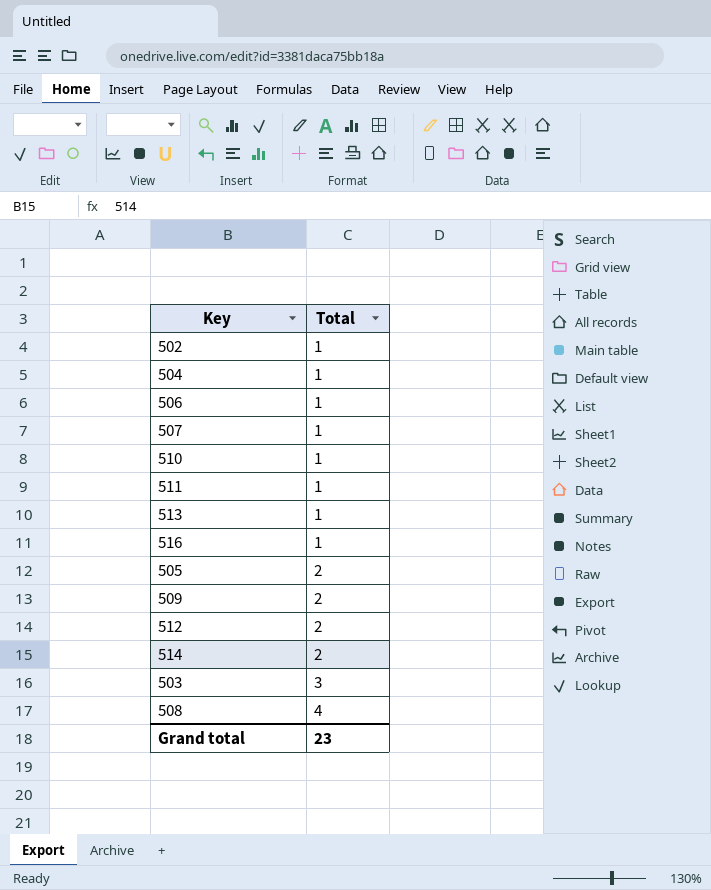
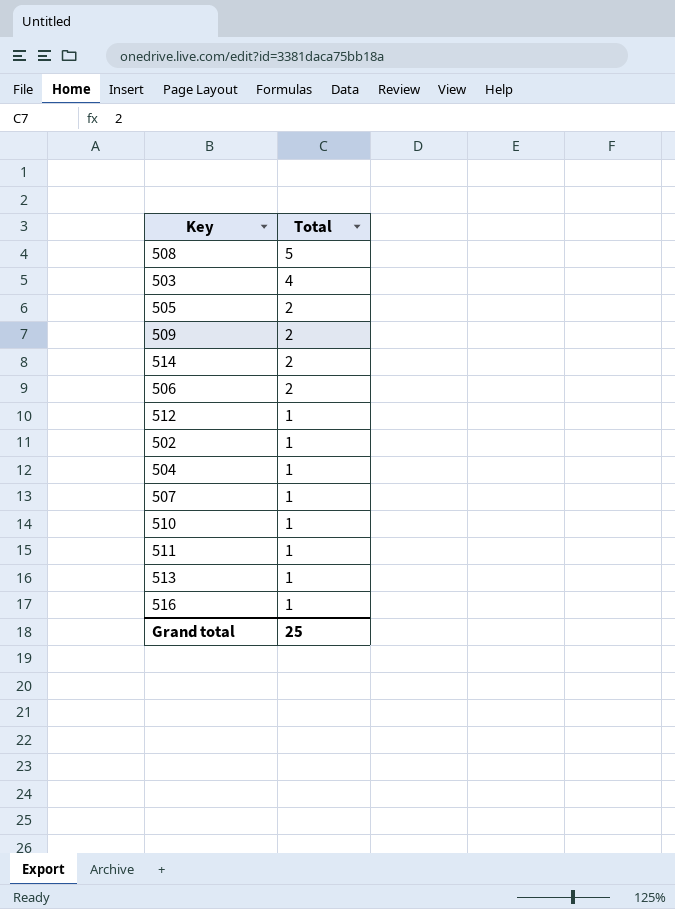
row order: Total ascending -> Total descending
508 | Total: 4 -> 5
503 | Total: 3 -> 4
506 | Total: 1 -> 2
512 | Total: 2 -> 1
Grand total | Total: 23 -> 25

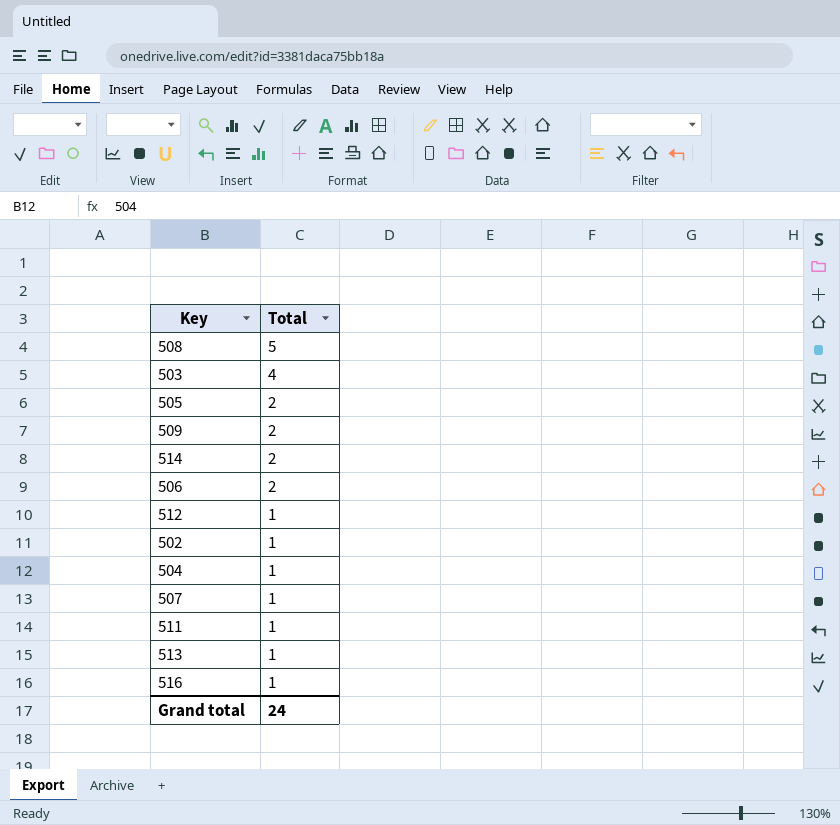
row 510: 1 -> none
Grand total | Total: 25 -> 24

